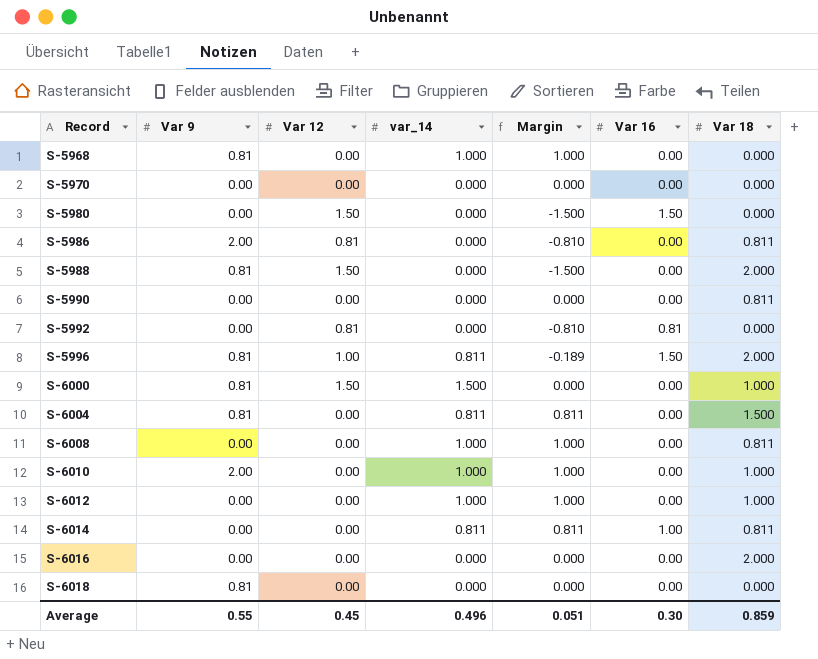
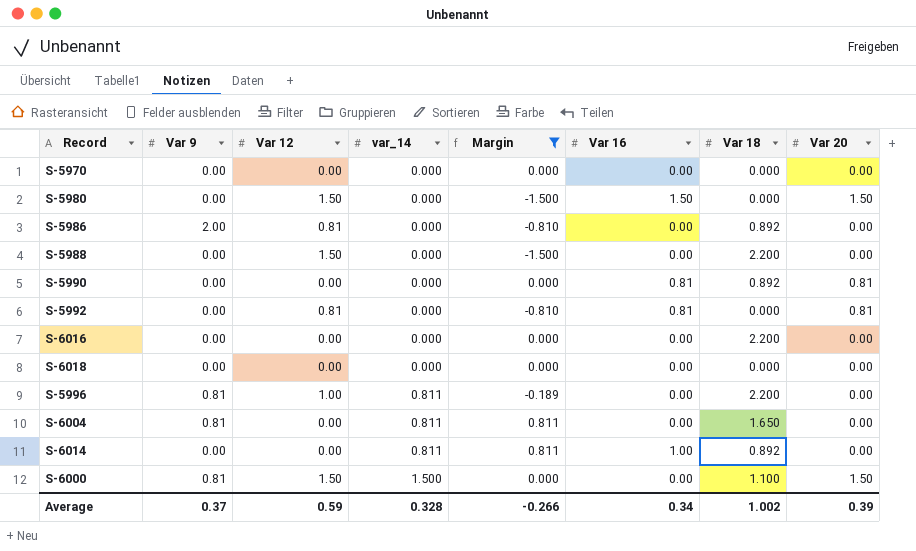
filter: none -> Margin != 1.000
row order: Record ascending -> var_14 ascending
column Var 20 | position: none -> 8
S-5986 | Var 18: 0.811 -> 0.892
S-5988 | Var 9: 0.81 -> 0.00
S-5988 | Var 18: 2.000 -> 2.200
S-5990 | Var 16: 0.00 -> 0.81
S-5990 | Var 18: 0.811 -> 0.892
S-6016 | Var 18: 2.000 -> 2.200
S-6018 | Var 9: 0.81 -> 0.00
S-5996 | Var 16: 1.50 -> 0.00
S-5996 | Var 18: 2.000 -> 2.200
S-6004 | Var 18: 1.500 -> 1.650
S-6014 | Var 18: 0.811 -> 0.892
S-6000 | Var 18: 1.000 -> 1.100
Average | Var 9: 0.55 -> 0.37
Average | Var 12: 0.45 -> 0.59
Average | var_14: 0.496 -> 0.328
Average | Margin: 0.051 -> -0.266
Average | Var 16: 0.30 -> 0.34
Average | Var 18: 0.859 -> 1.002

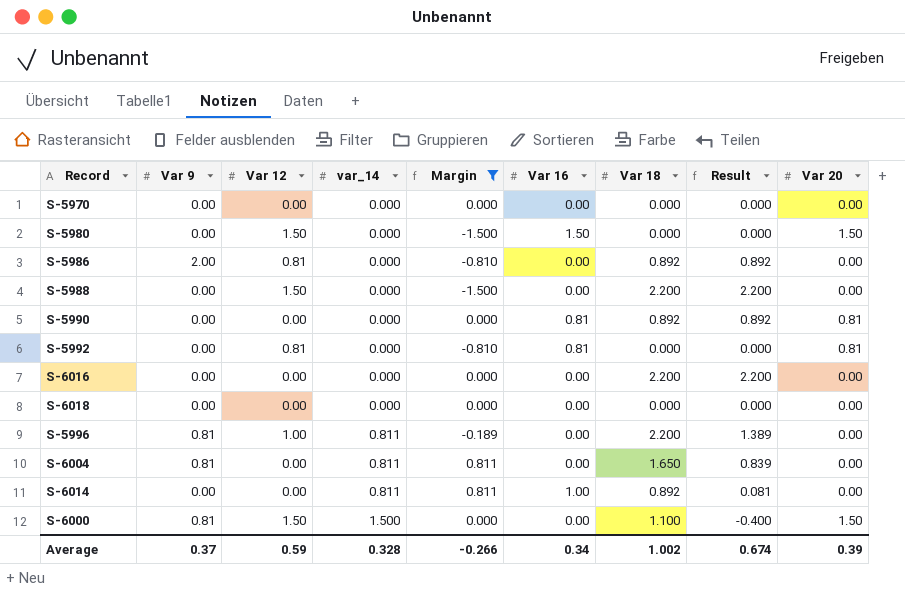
column Result | formula: none -> [Var 18] - [var_14]

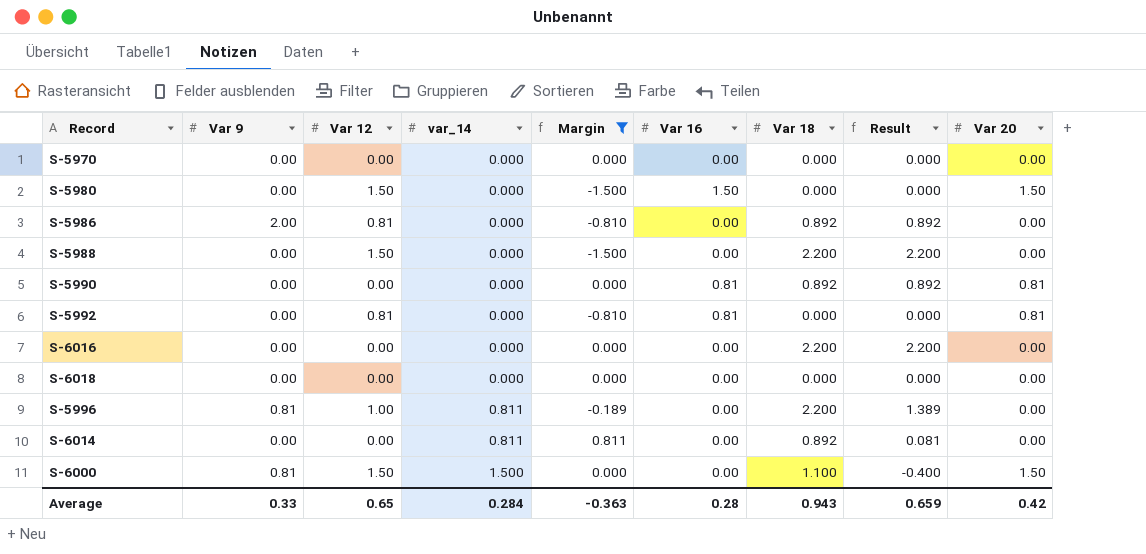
row S-6004: 0.81 | 0.00 | 0.811 | 0.811 | 0.00 | 1.650 | 0.839 | 0.00 -> none
S-6014 | Var 16: 1.00 -> 0.00
Average | Var 9: 0.37 -> 0.33
Average | Var 12: 0.59 -> 0.65
Average | var_14: 0.328 -> 0.284
Average | Margin: -0.266 -> -0.363
Average | Var 16: 0.34 -> 0.28
Average | Var 18: 1.002 -> 0.943
Average | Result: 0.674 -> 0.659
Average | Var 20: 0.39 -> 0.42

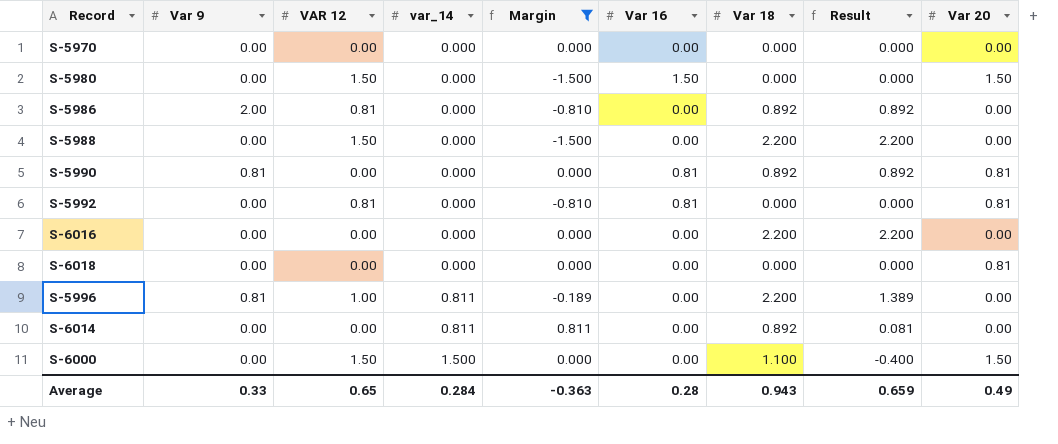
column name: Var 12 -> VAR 12
S-5990 | Var 9: 0.00 -> 0.81
S-6018 | Var 20: 0.00 -> 0.81
S-6000 | Var 9: 0.81 -> 0.00
Average | Var 20: 0.42 -> 0.49

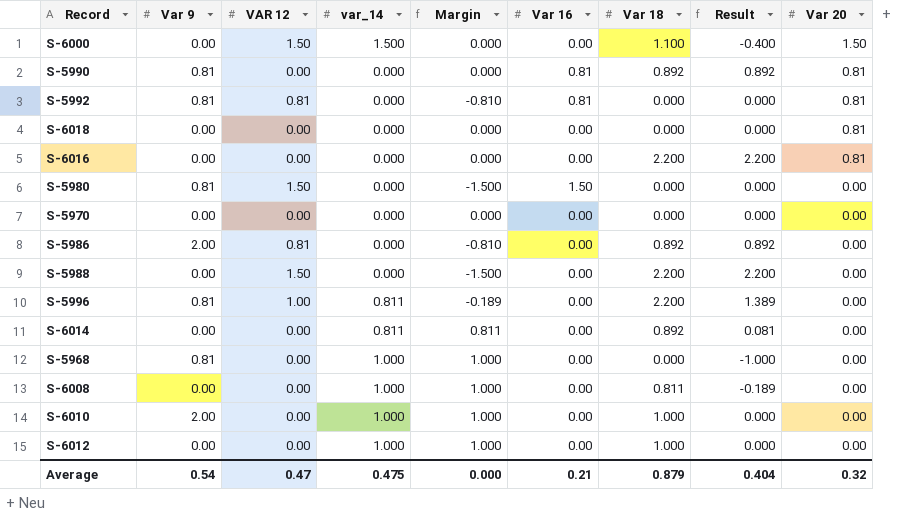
filter: Margin != 1.000 -> none
row order: var_14 ascending -> Var 20 descending
S-5992 | Var 9: 0.00 -> 0.81
S-6016 | Var 20: 0.00 -> 0.81
S-5980 | Var 9: 0.00 -> 0.81
S-5980 | Var 20: 1.50 -> 0.00
Average | Var 9: 0.33 -> 0.54
Average | VAR 12: 0.65 -> 0.47
Average | var_14: 0.284 -> 0.475
Average | Margin: -0.363 -> 0.000
Average | Var 16: 0.28 -> 0.21
Average | Var 18: 0.943 -> 0.879
Average | Result: 0.659 -> 0.404
Average | Var 20: 0.49 -> 0.32

